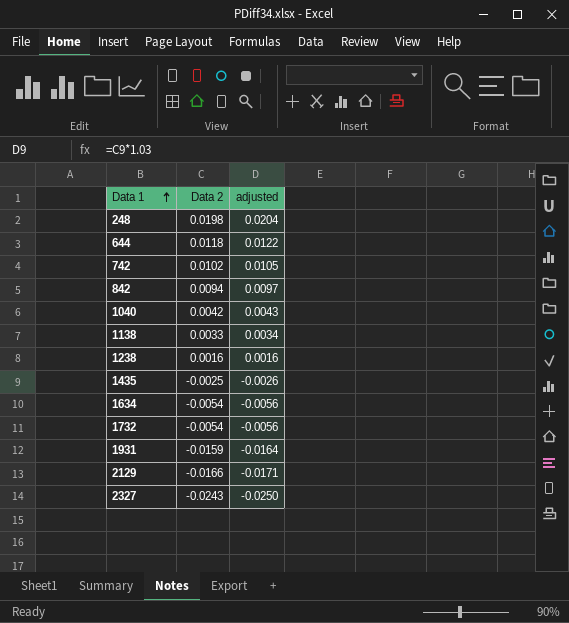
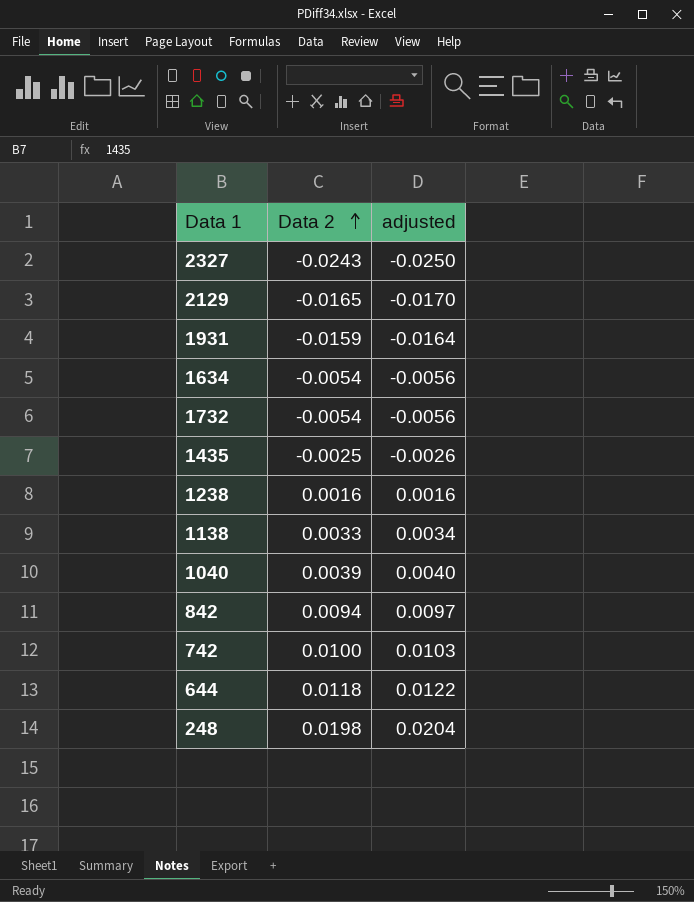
row order: Data 1 ascending -> Data 2 ascending
2129 | Data 2: -0.0166 -> -0.0165
2129 | adjusted: -0.0171 -> -0.0170
1040 | Data 2: 0.0042 -> 0.0039
1040 | adjusted: 0.0043 -> 0.0040
742 | Data 2: 0.0102 -> 0.0100
742 | adjusted: 0.0105 -> 0.0103

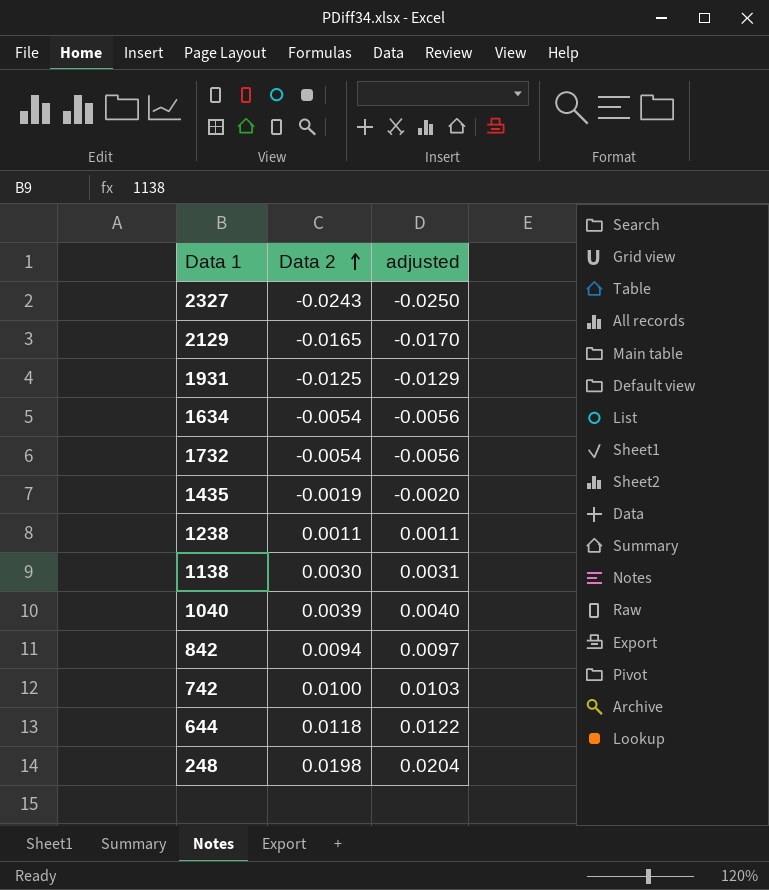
1931 | Data 2: -0.0159 -> -0.0125
1931 | adjusted: -0.0164 -> -0.0129
1435 | Data 2: -0.0025 -> -0.0019
1435 | adjusted: -0.0026 -> -0.0020
1238 | Data 2: 0.0016 -> 0.0011
1238 | adjusted: 0.0016 -> 0.0011
1138 | Data 2: 0.0033 -> 0.0030
1138 | adjusted: 0.0034 -> 0.0031

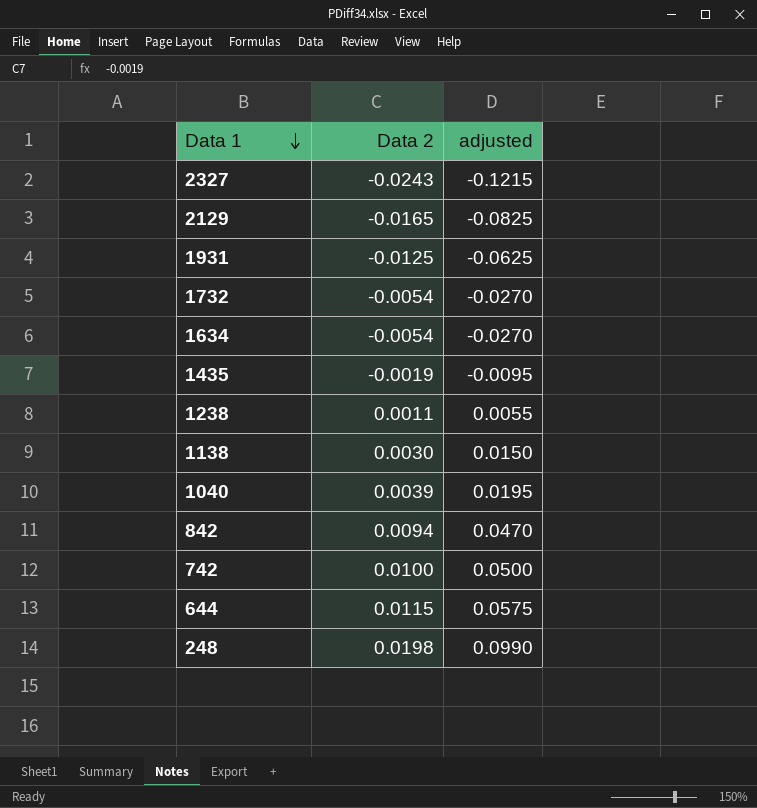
row order: Data 2 ascending -> Data 1 descending
column adjusted | formula: [Data 2] * 1.03 -> [Data 2] * 5
644 | Data 2: 0.0118 -> 0.0115

